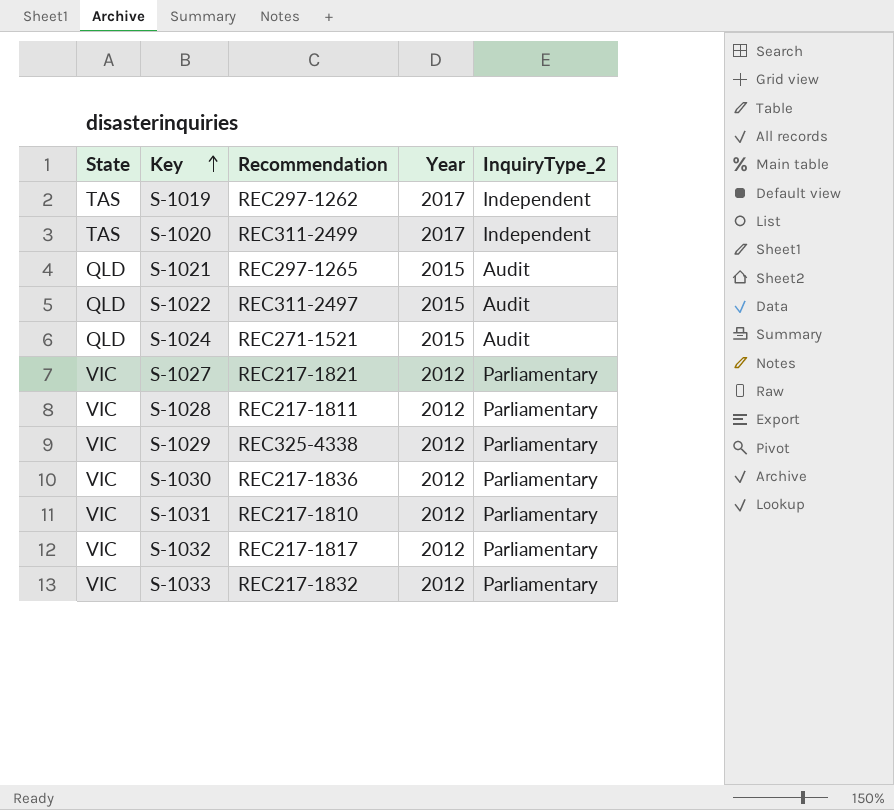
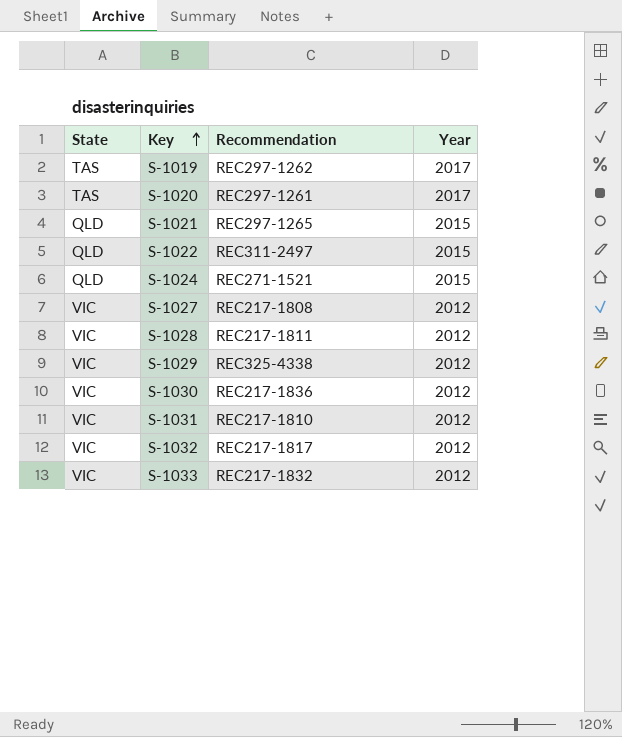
column InquiryType_2 | position: 5 -> none
S-1020 | Recommendation: REC311-2499 -> REC297-1261
S-1027 | Recommendation: REC217-1821 -> REC217-1808

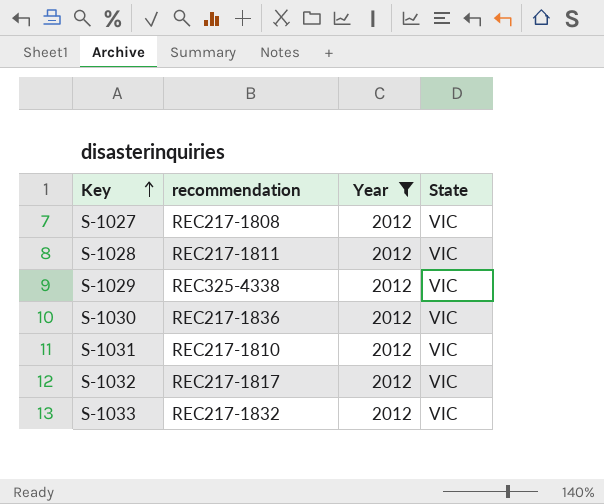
filter: none -> Year = 2012
column name: Recommendation -> recommendation
column State | position: 1 -> 4

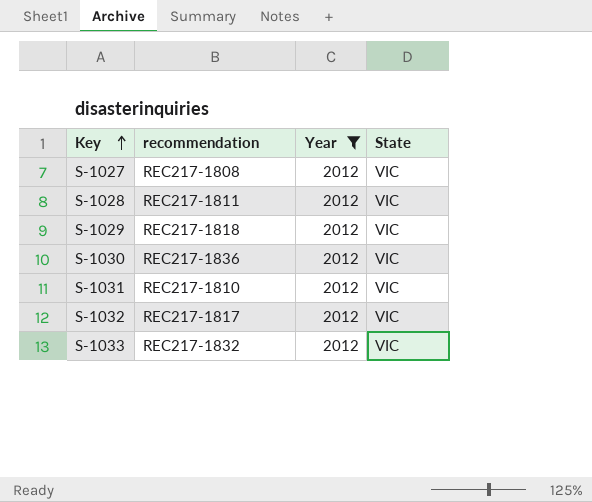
S-1029 | recommendation: REC325-4338 -> REC217-1818

